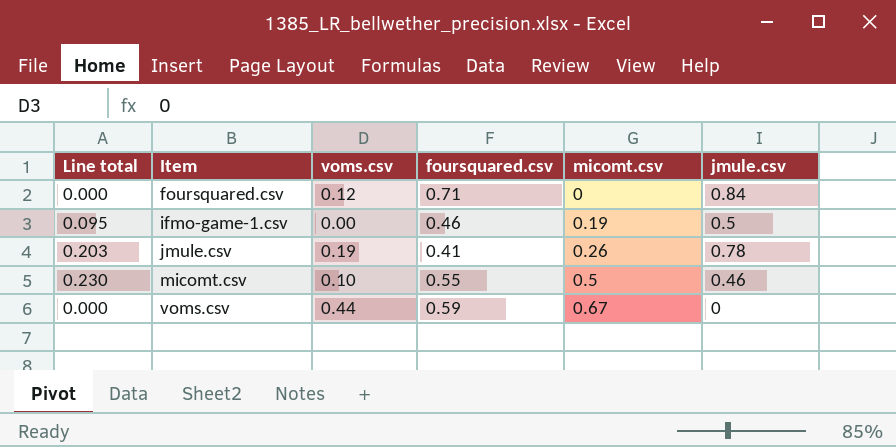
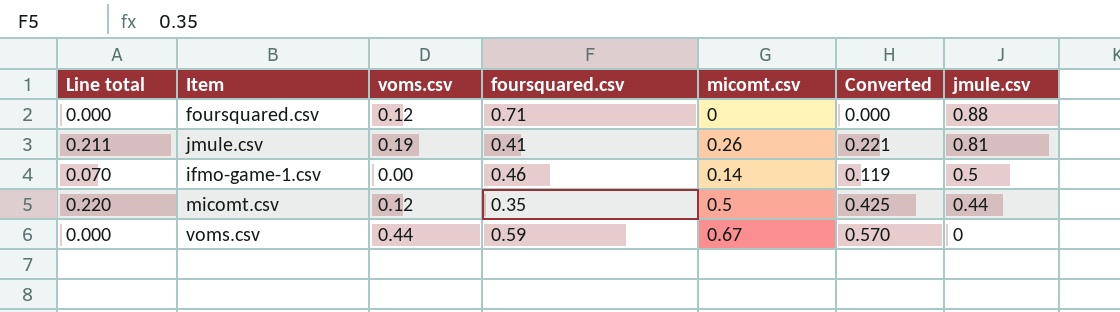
row order: Item ascending -> jmule.csv descending
column Converted | formula: none -> [micomt.csv] * 0.85
foursquared.csv | jmule.csv: 0.84 -> 0.88
jmule.csv | Line total: 0.203 -> 0.211
jmule.csv | jmule.csv: 0.78 -> 0.81
ifmo-game-1.csv | Line total: 0.095 -> 0.070
ifmo-game-1.csv | micomt.csv: 0.19 -> 0.14
micomt.csv | Line total: 0.230 -> 0.220
micomt.csv | voms.csv: 0.10 -> 0.12
micomt.csv | foursquared.csv: 0.55 -> 0.35
micomt.csv | jmule.csv: 0.46 -> 0.44

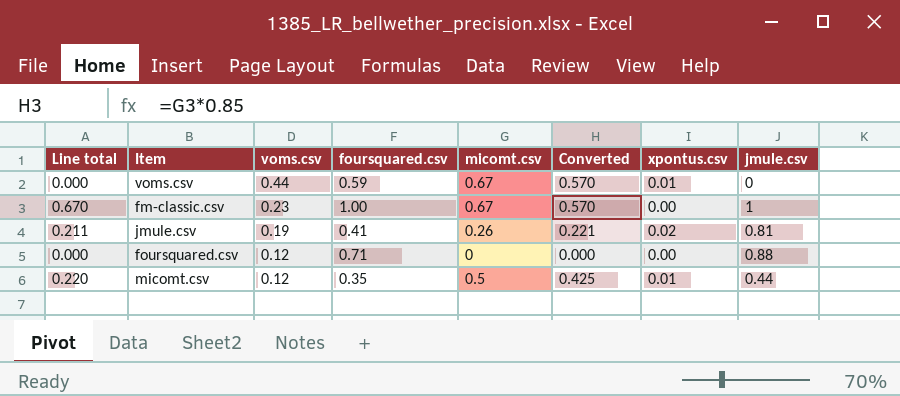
row order: jmule.csv descending -> voms.csv descending
column xpontus.csv | position: none -> 7
row ifmo-game-1.csv: 0.070 | 0.00 | 0.46 | 0.14 | 0.119 | 0.5 -> none
row fm-classic.csv: none -> 0.670 | 0.23 | 1.00 | 0.67 | 0.570 | 0.00 | 1

